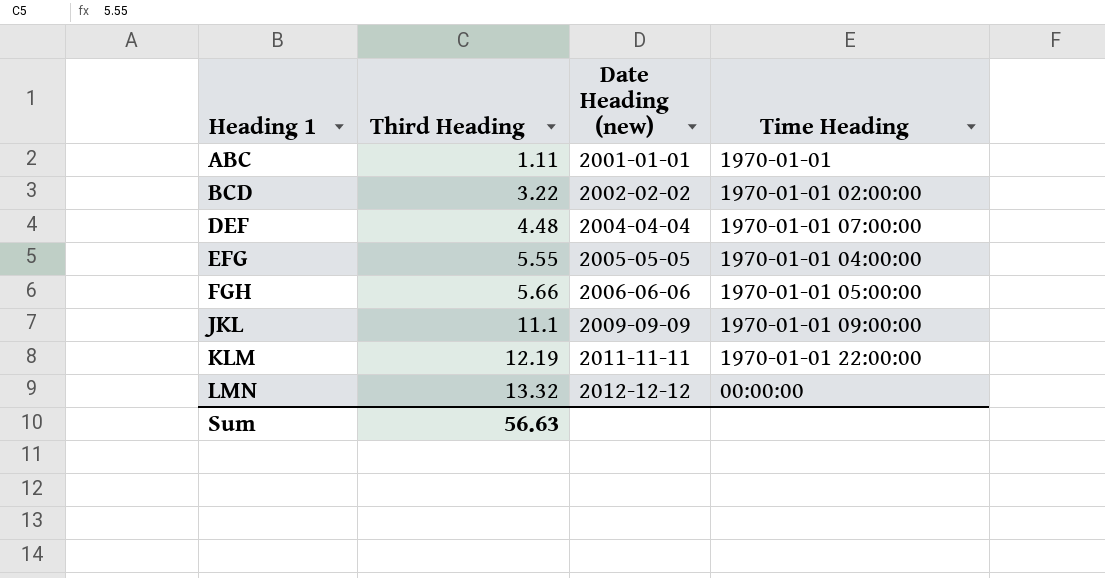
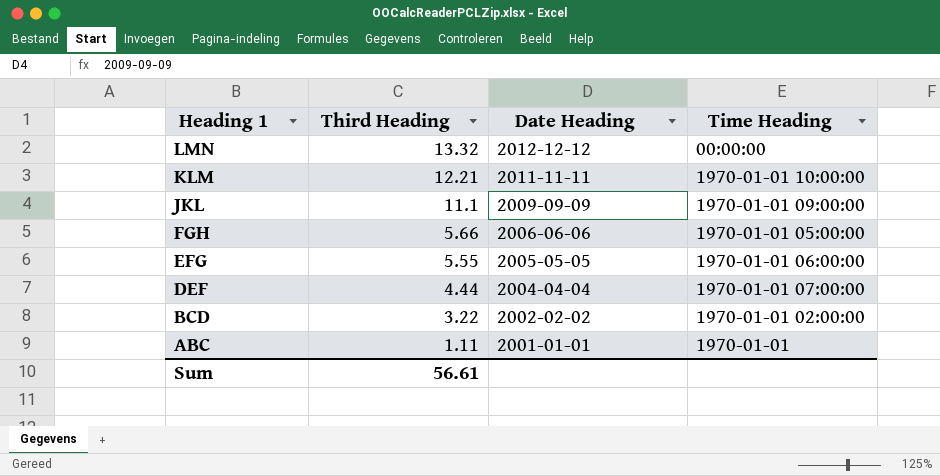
row order: Heading 1 ascending -> Heading 1 descending
column name: Date Heading (new) -> Date Heading
KLM | Third Heading: 12.19 -> 12.21
KLM | Time Heading: 1970-01-01 22:00:00 -> 1970-01-01 10:00:00
EFG | Time Heading: 1970-01-01 04:00:00 -> 1970-01-01 06:00:00
DEF | Third Heading: 4.48 -> 4.44
Sum | Third Heading: 56.63 -> 56.61

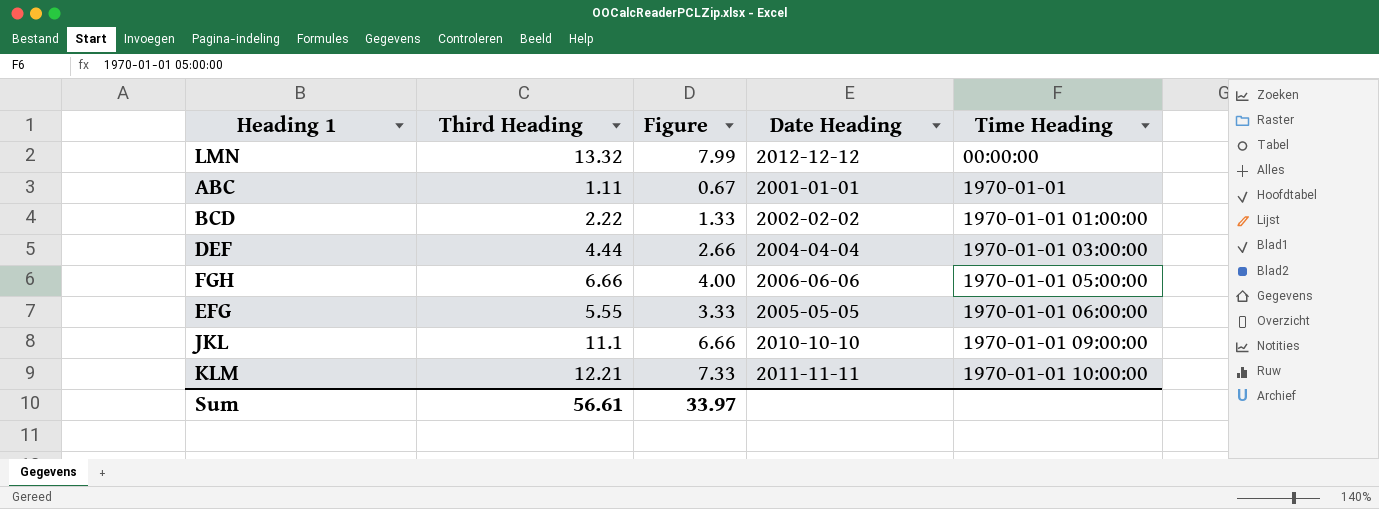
row order: Heading 1 descending -> Time Heading ascending
column Figure | formula: none -> [Third Heading] * 0.6
BCD | Third Heading: 3.22 -> 2.22
BCD | Time Heading: 1970-01-01 02:00:00 -> 1970-01-01 01:00:00
DEF | Time Heading: 1970-01-01 07:00:00 -> 1970-01-01 03:00:00
FGH | Third Heading: 5.66 -> 6.66
JKL | Date Heading: 2009-09-09 -> 2010-10-10

